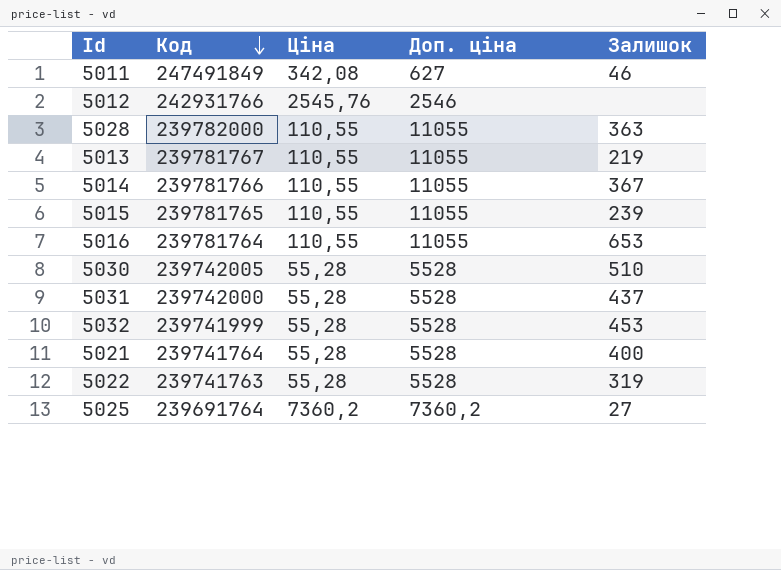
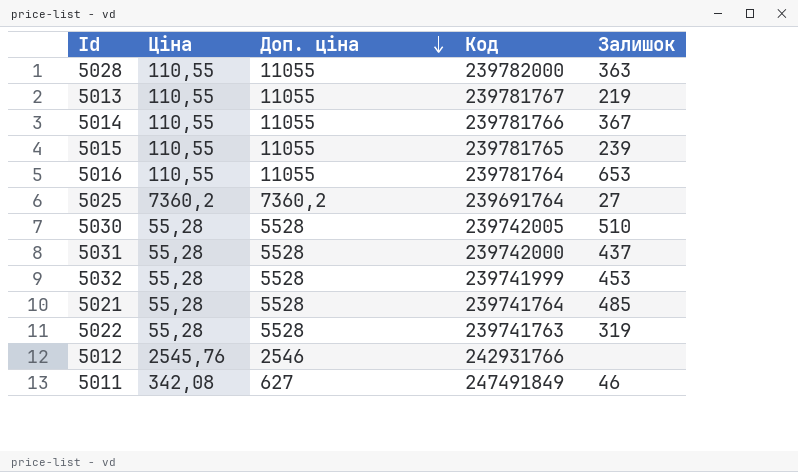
row order: Код descending -> Доп. ціна descending
column Код | position: 2 -> 4
5021 | Залишок: 400 -> 485

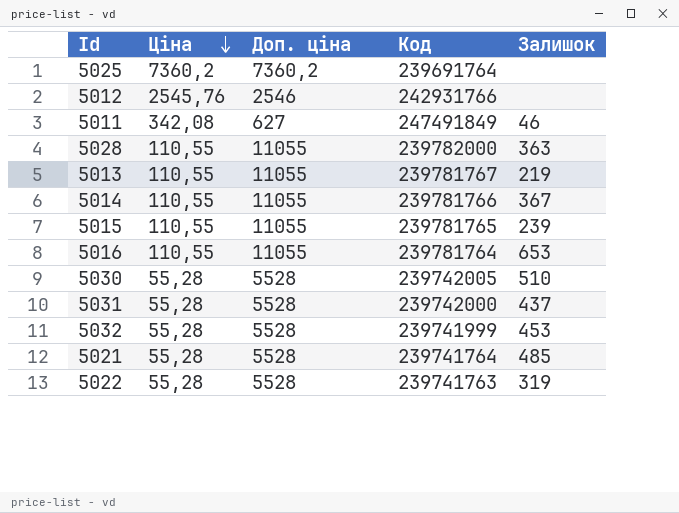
row order: Доп. ціна descending -> Ціна descending
5025 | Залишок: 27 -> none

